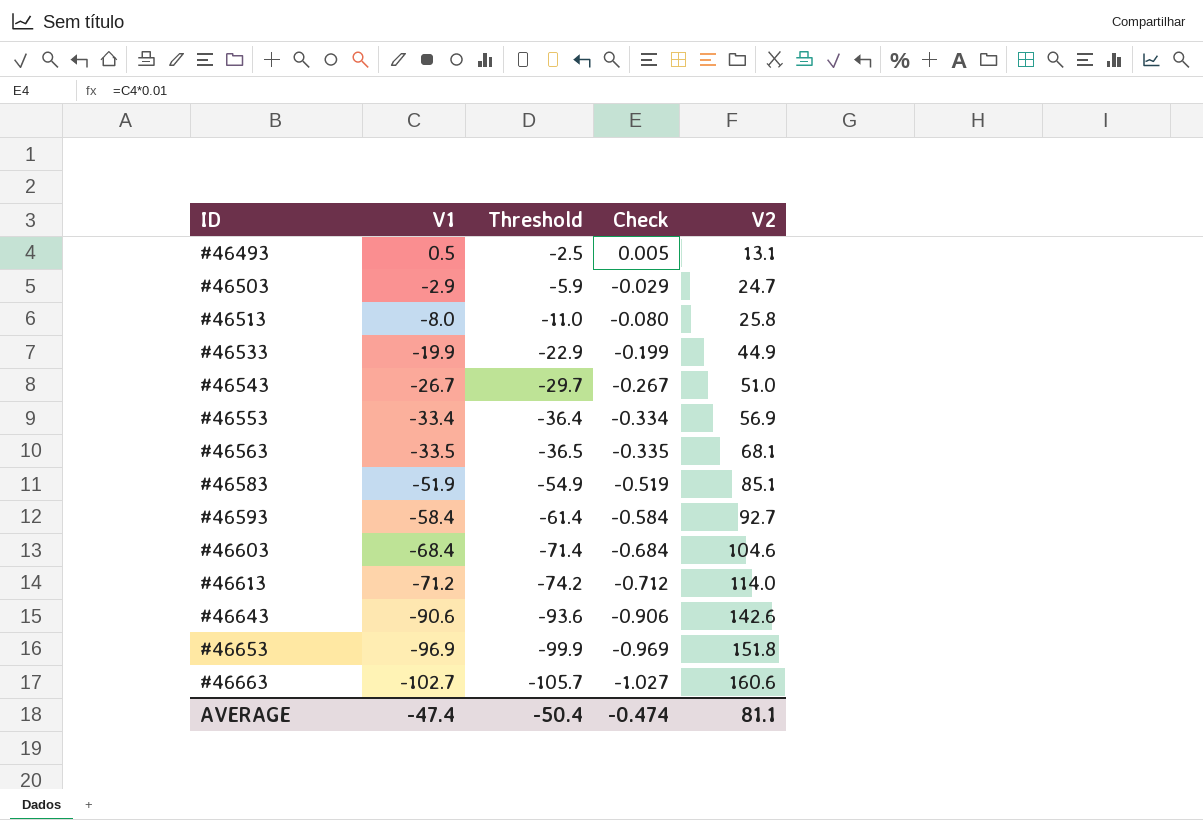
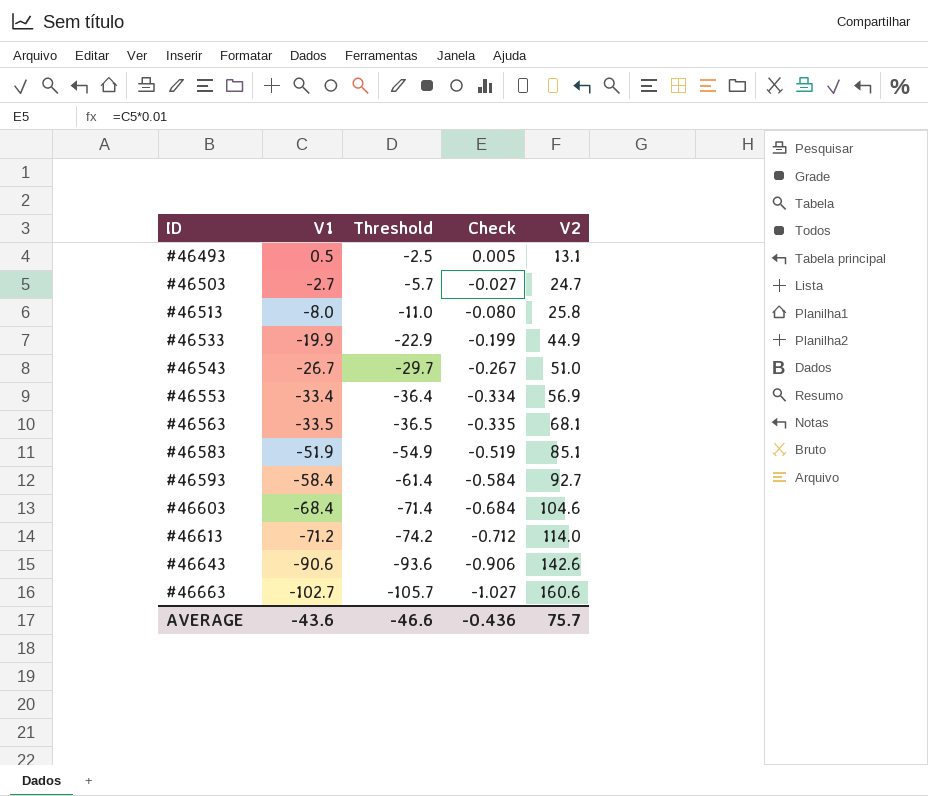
row #46653: -96.9 | -99.9 | -0.969 | 151.8 -> none
#46503 | V1: -2.9 -> -2.7
#46503 | Threshold: -5.9 -> -5.7
#46503 | Check: -0.029 -> -0.027
AVERAGE | V1: -47.4 -> -43.6
AVERAGE | Threshold: -50.4 -> -46.6
AVERAGE | Check: -0.474 -> -0.436
AVERAGE | V2: 81.1 -> 75.7

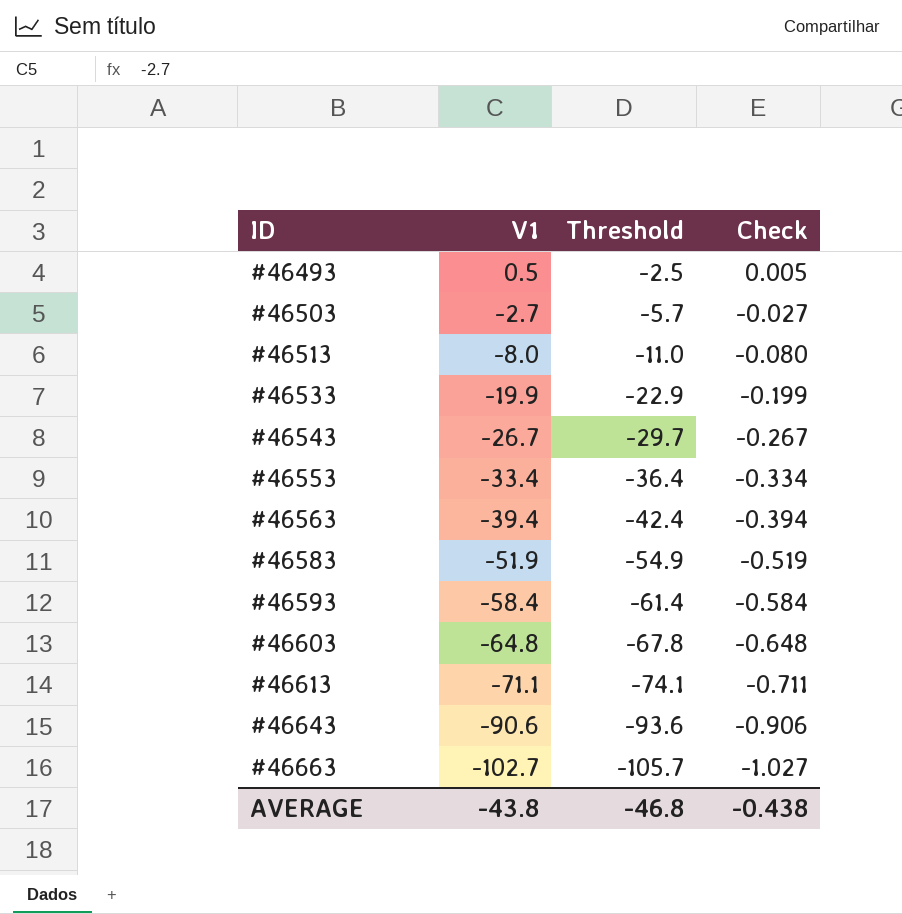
column V2 | position: 5 -> none
#46563 | V1: -33.5 -> -39.4
#46563 | Threshold: -36.5 -> -42.4
#46563 | Check: -0.335 -> -0.394
#46603 | V1: -68.4 -> -64.8
#46603 | Threshold: -71.4 -> -67.8
#46603 | Check: -0.684 -> -0.648
#46613 | V1: -71.2 -> -71.1
#46613 | Threshold: -74.2 -> -74.1
#46613 | Check: -0.712 -> -0.711
AVERAGE | V1: -43.6 -> -43.8
AVERAGE | Threshold: -46.6 -> -46.8
AVERAGE | Check: -0.436 -> -0.438

